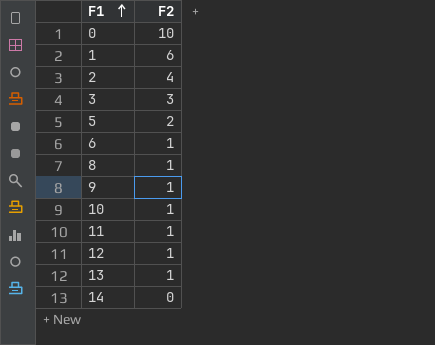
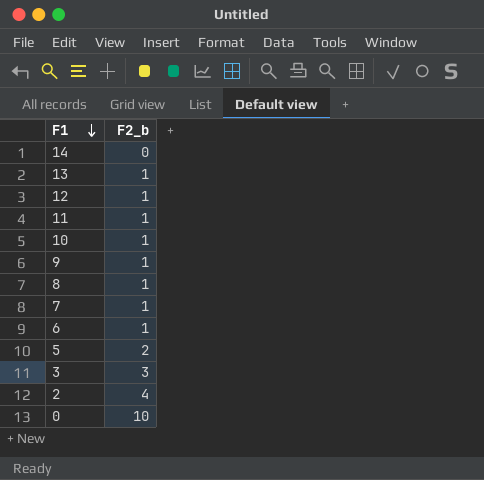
row order: F1 ascending -> F1 descending
column name: F2 -> F2_b
row 1: 6 -> none
row 7: none -> 1

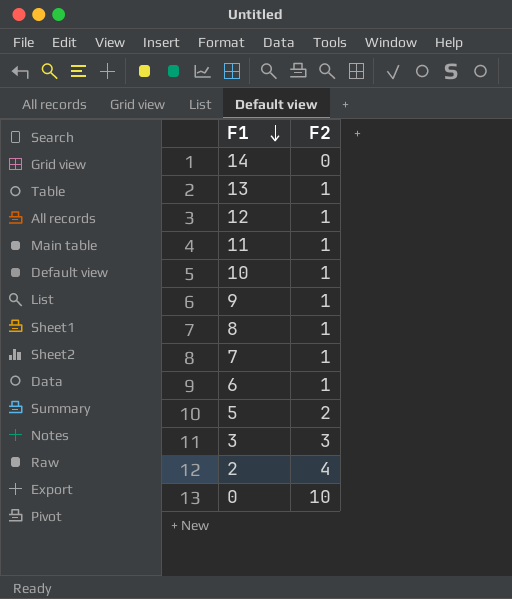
column name: F2_b -> F2

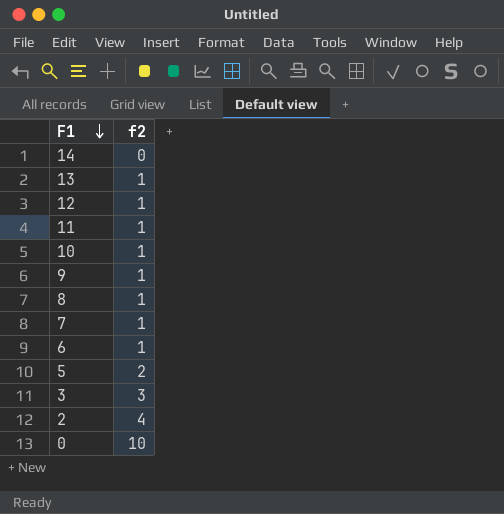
column name: F2 -> f2

